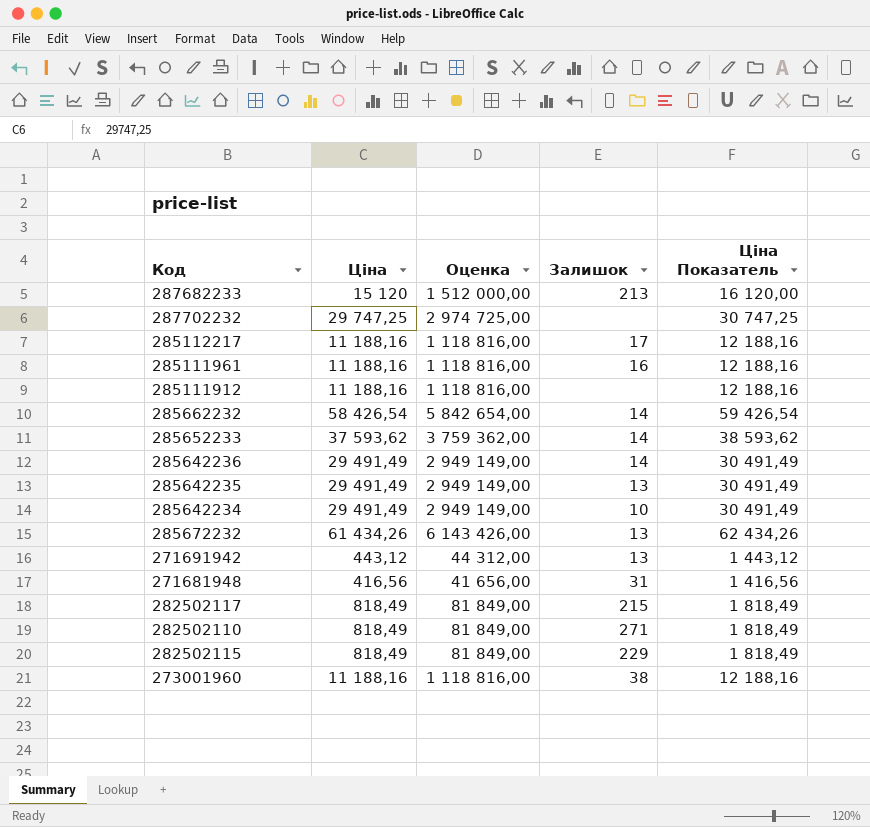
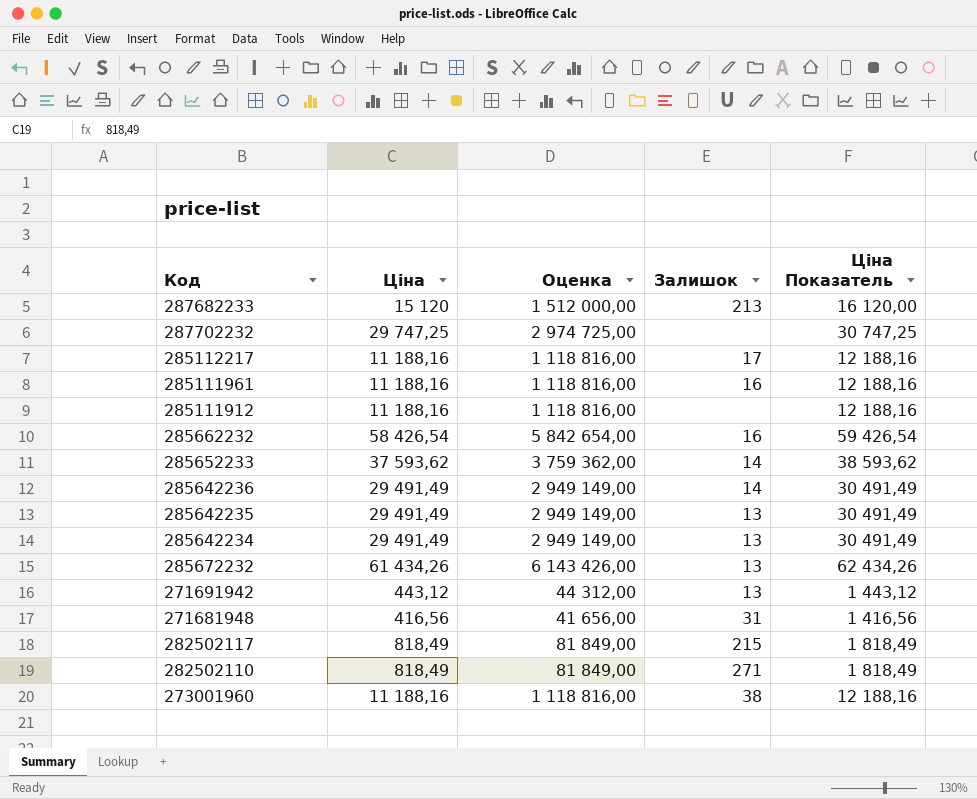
row 282502115: 818,49 | 81 849,00 | 229 | 1 818,49 -> none
285662232 | Залишок: 14 -> 16
285642234 | Залишок: 10 -> 13

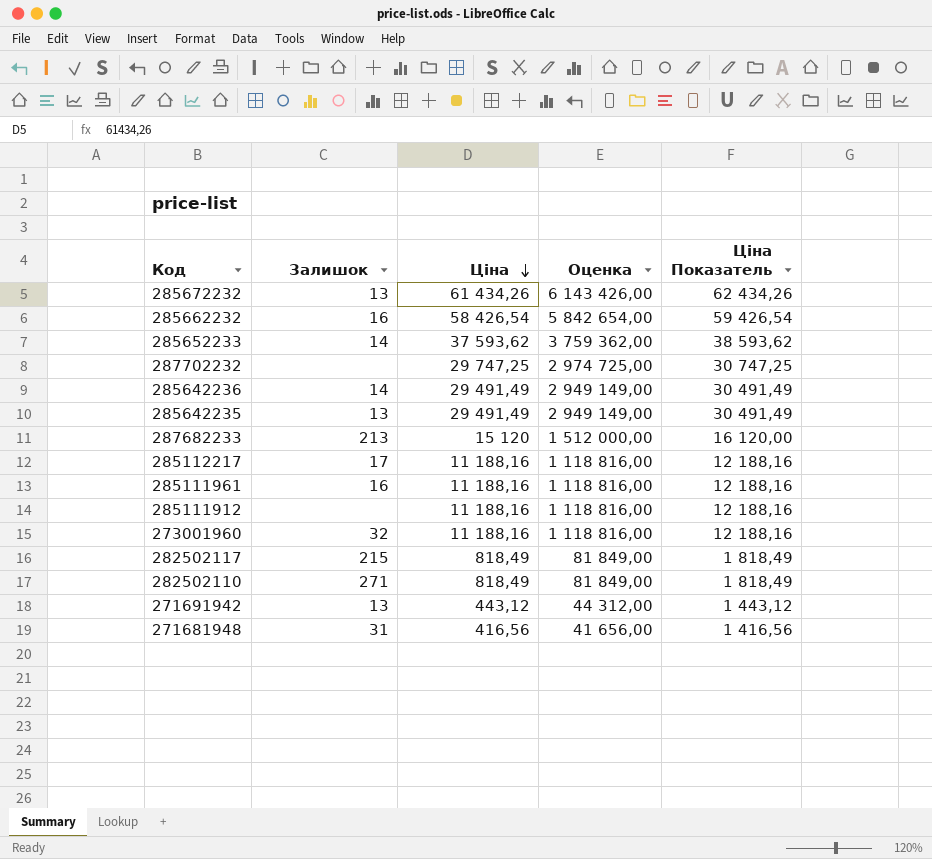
row order: none -> Ціна descending
column Залишок | position: 4 -> 2
row 285642234: 29 491,49 | 2 949 149,00 | 13 | 30 491,49 -> none
273001960 | Залишок: 38 -> 32

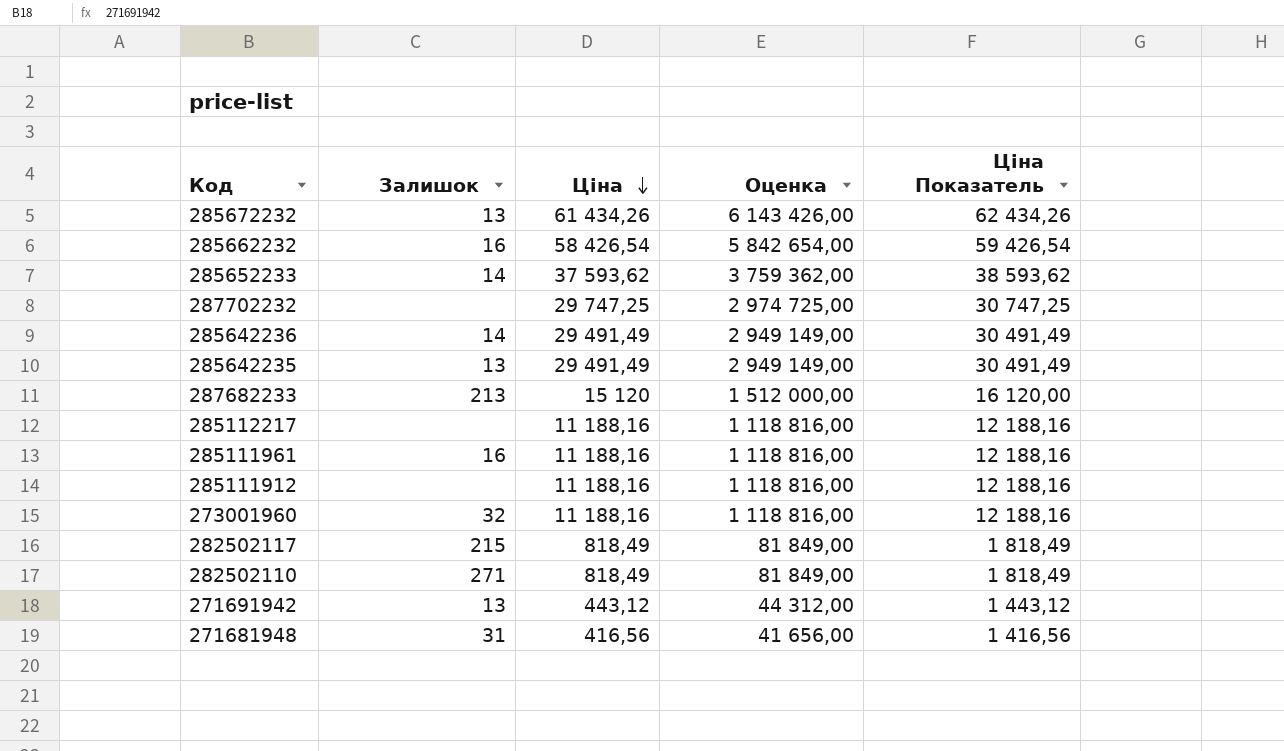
285112217 | Залишок: 17 -> none

